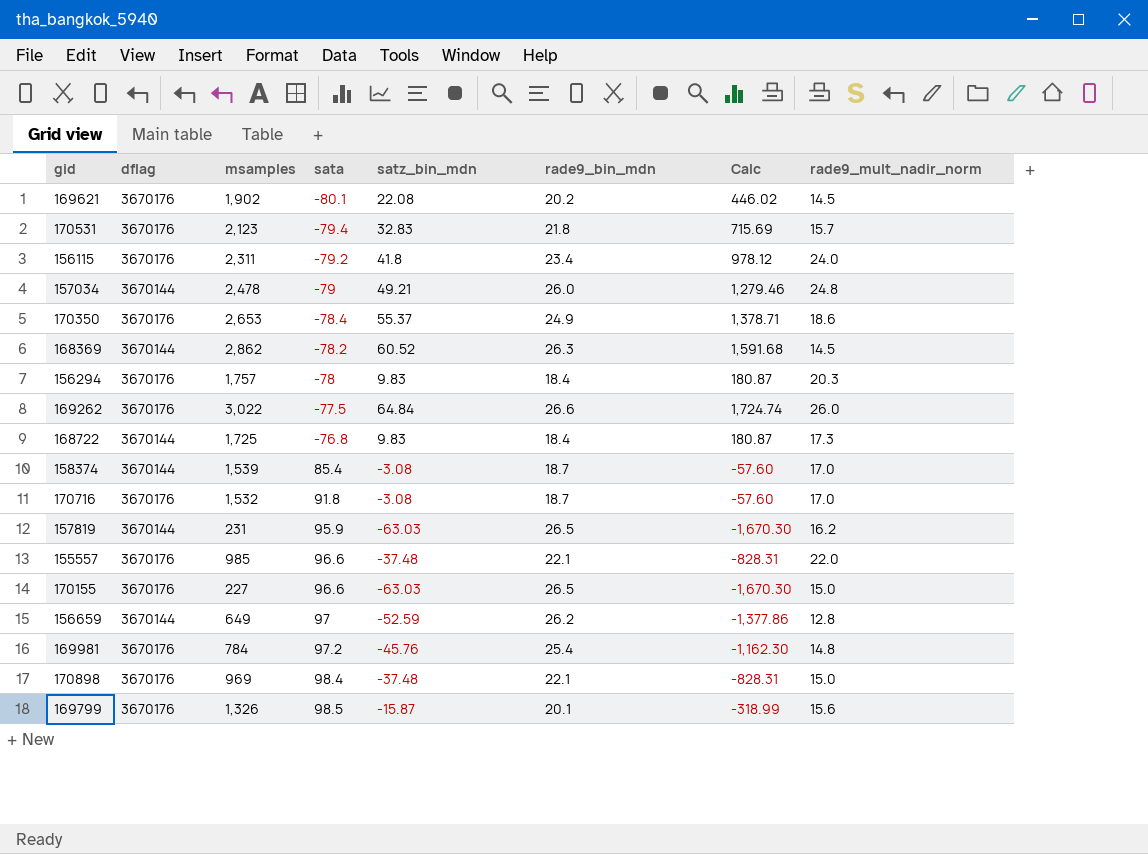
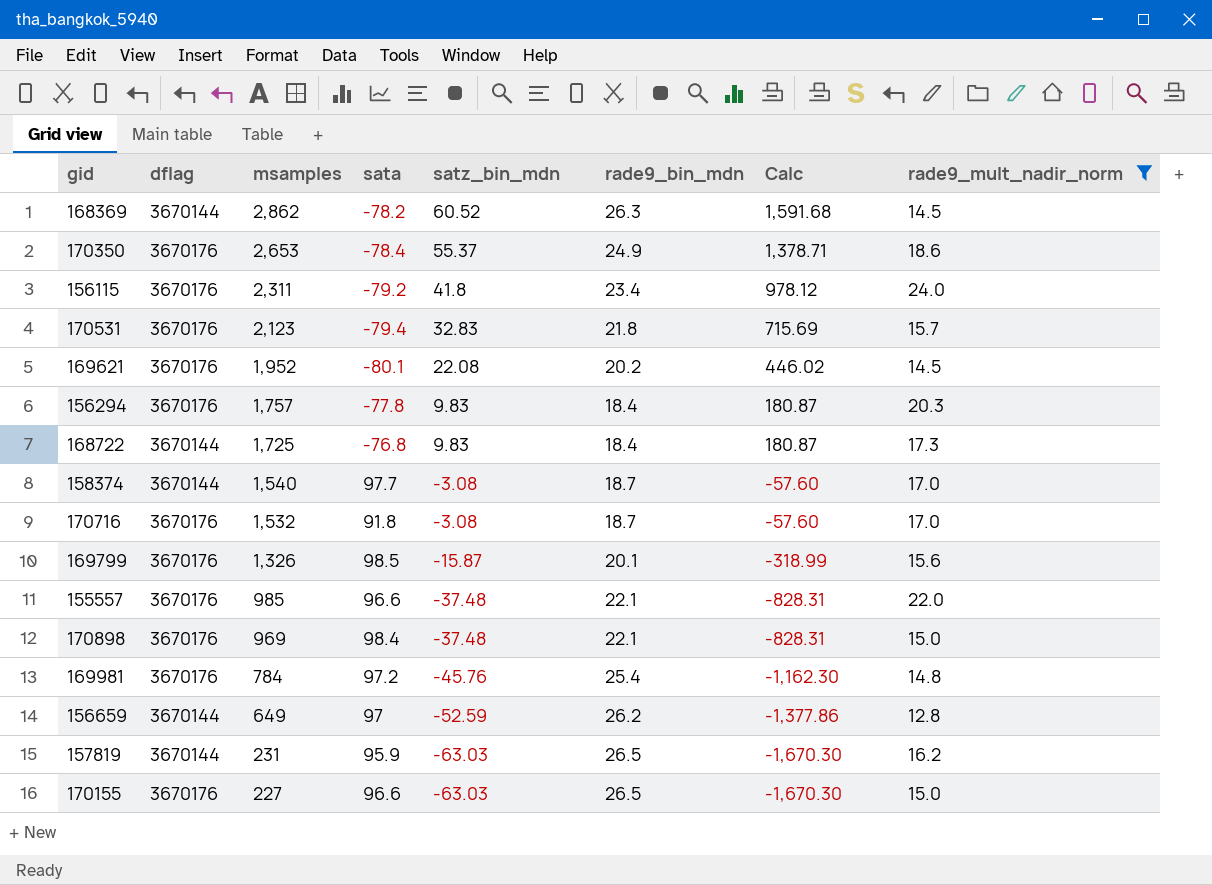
filter: none -> rade9_mult_nadir_norm <= 24.0
row order: sata ascending -> msamples descending
169621 | msamples: 1,902 -> 1,952
156294 | sata: -78 -> -77.8
158374 | msamples: 1,539 -> 1,540
158374 | sata: 85.4 -> 97.7

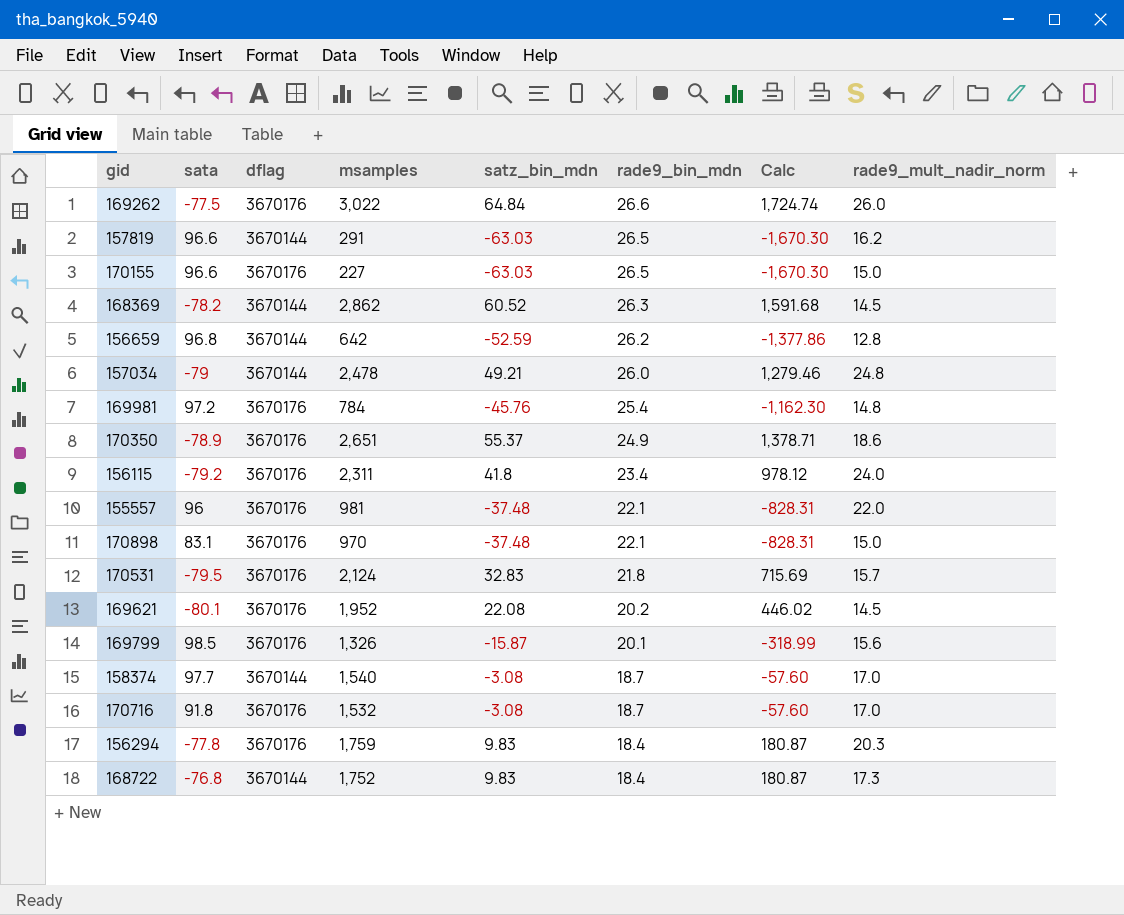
filter: rade9_mult_nadir_norm <= 24.0 -> none
row order: msamples descending -> rade9_bin_mdn descending
column sata | position: 4 -> 2
157819 | sata: 95.9 -> 96.6
157819 | msamples: 231 -> 291
156659 | sata: 97 -> 96.8
156659 | msamples: 649 -> 642
170350 | sata: -78.4 -> -78.9
170350 | msamples: 2,653 -> 2,651
155557 | sata: 96.6 -> 96
155557 | msamples: 985 -> 981
170898 | sata: 98.4 -> 83.1
170898 | msamples: 969 -> 970
170531 | sata: -79.4 -> -79.5
170531 | msamples: 2,123 -> 2,124
156294 | msamples: 1,757 -> 1,759
168722 | msamples: 1,725 -> 1,752

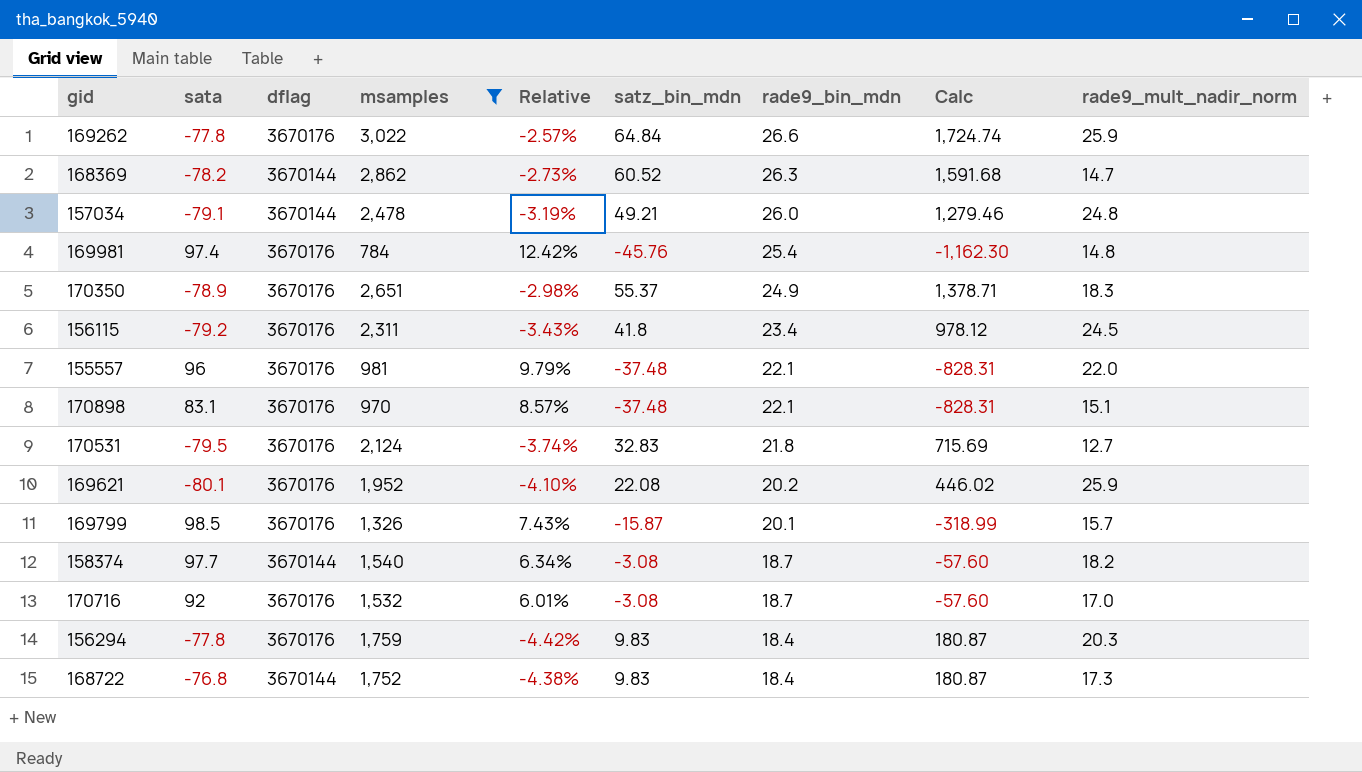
filter: none -> msamples >= 784
column Relative | formula: none -> [sata] / [msamples]
169262 | sata: -77.5 -> -77.8
169262 | rade9_mult_nadir_norm: 26.0 -> 25.9
168369 | rade9_mult_nadir_norm: 14.5 -> 14.7
157034 | sata: -79 -> -79.1
169981 | sata: 97.2 -> 97.4
170350 | rade9_mult_nadir_norm: 18.6 -> 18.3
156115 | rade9_mult_nadir_norm: 24.0 -> 24.5
170898 | rade9_mult_nadir_norm: 15.0 -> 15.1
170531 | rade9_mult_nadir_norm: 15.7 -> 12.7
169621 | rade9_mult_nadir_norm: 14.5 -> 25.9
169799 | rade9_mult_nadir_norm: 15.6 -> 15.7
158374 | rade9_mult_nadir_norm: 17.0 -> 18.2
170716 | sata: 91.8 -> 92

